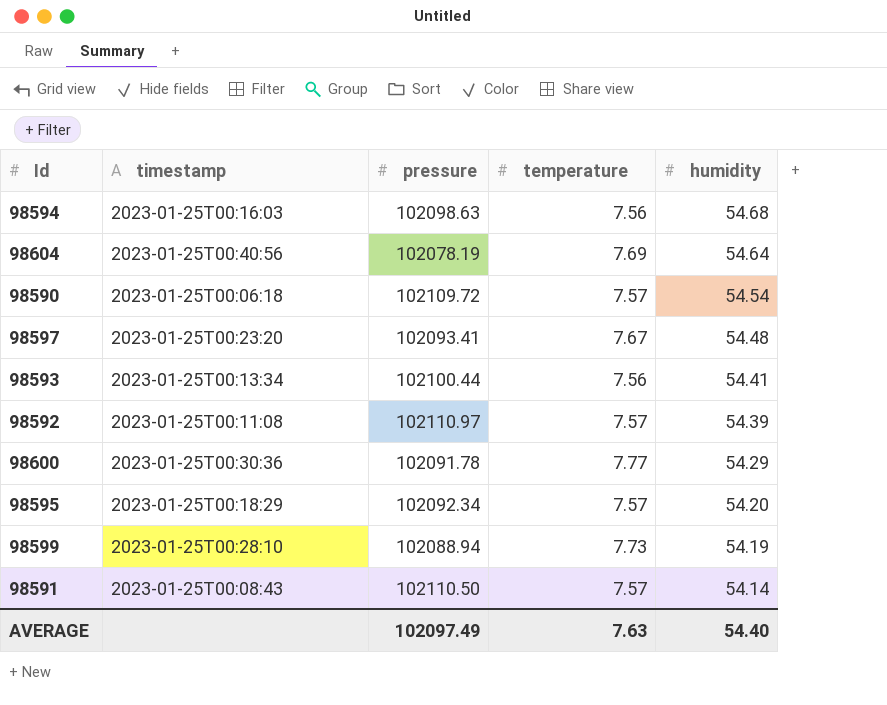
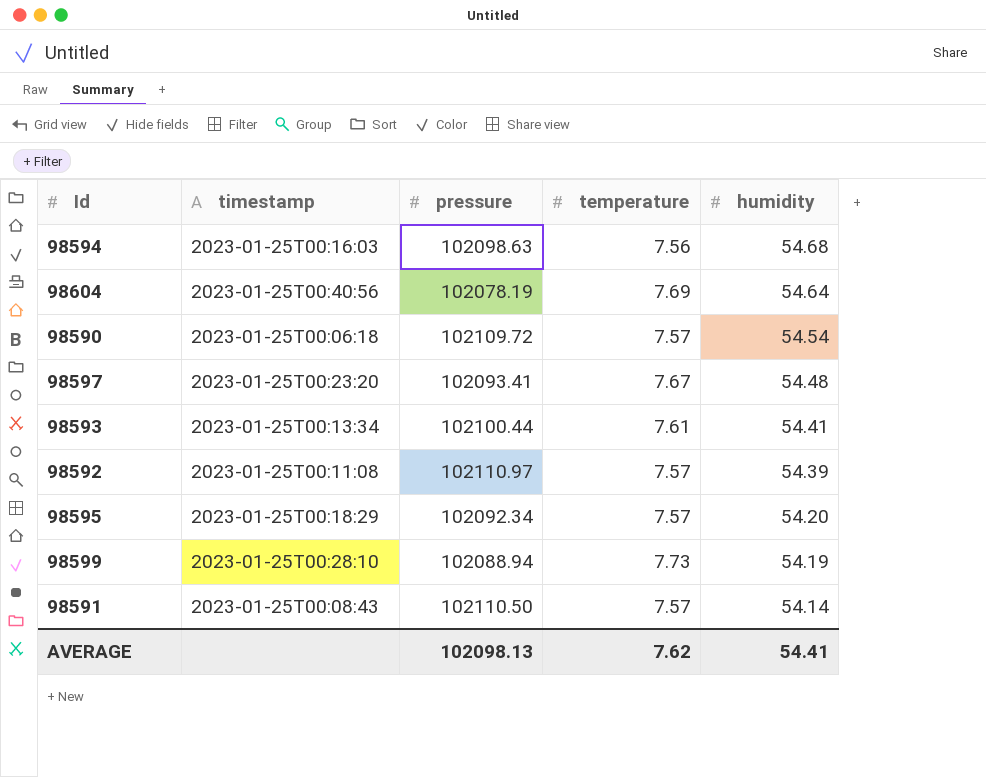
row 98600: 2023-01-25T00:30:36 | 102091.78 | 7.77 | 54.29 -> none
98593 | temperature: 7.56 -> 7.61
AVERAGE | pressure: 102097.49 -> 102098.13
AVERAGE | temperature: 7.63 -> 7.62
AVERAGE | humidity: 54.40 -> 54.41

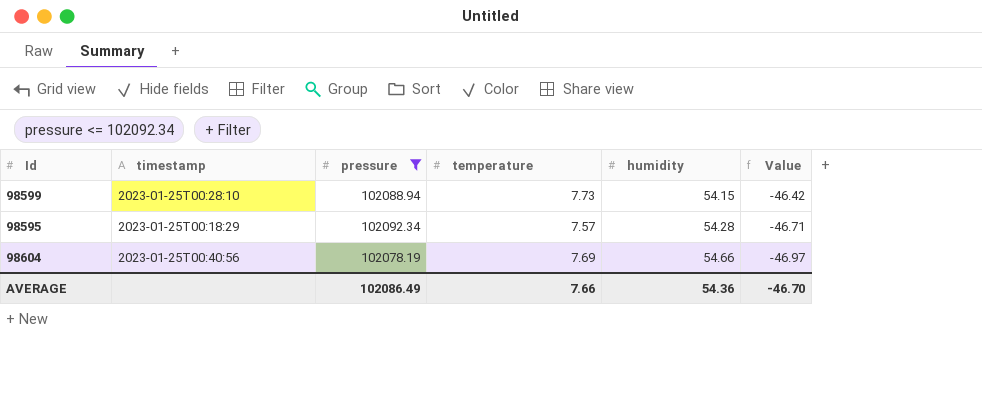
filter: none -> pressure <= 102092.34
row order: humidity descending -> humidity ascending
column Value | formula: none -> [temperature] - [humidity]
98599 | humidity: 54.19 -> 54.15
98595 | humidity: 54.20 -> 54.28
98604 | humidity: 54.64 -> 54.66
AVERAGE | pressure: 102098.13 -> 102086.49
AVERAGE | temperature: 7.62 -> 7.66
AVERAGE | humidity: 54.41 -> 54.36

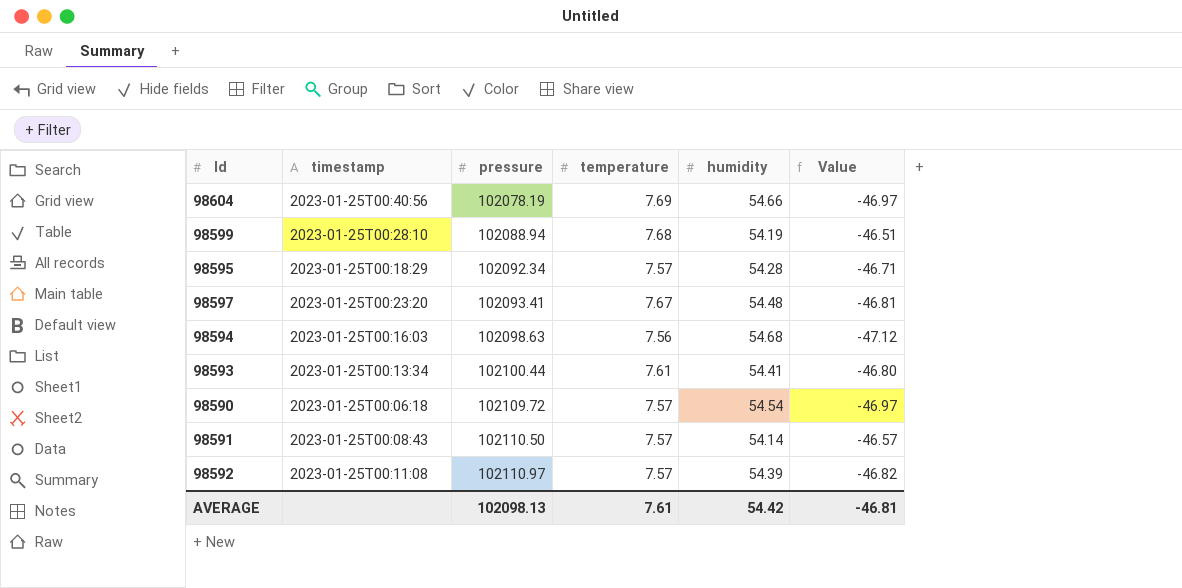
filter: pressure <= 102092.34 -> none
row order: humidity ascending -> pressure ascending
98599 | temperature: 7.73 -> 7.68
98599 | humidity: 54.15 -> 54.19
98599 | Value: -46.42 -> -46.51
AVERAGE | pressure: 102086.49 -> 102098.13
AVERAGE | temperature: 7.66 -> 7.61
AVERAGE | humidity: 54.36 -> 54.42
AVERAGE | Value: -46.70 -> -46.81

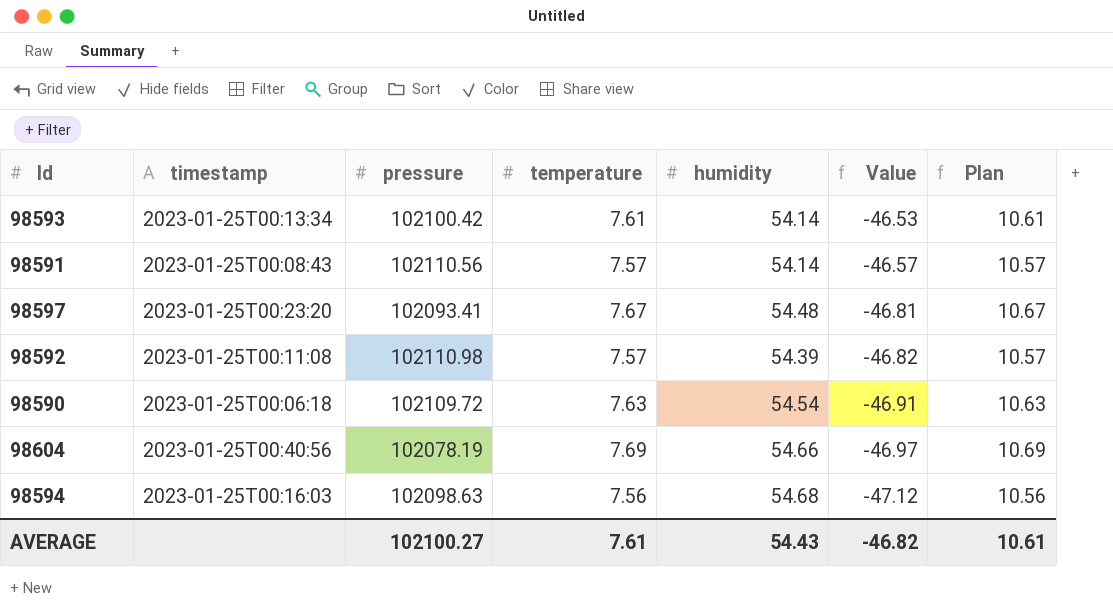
row order: pressure ascending -> Value descending
column Plan | formula: none -> [temperature] + 3
row 98599: 2023-01-25T00:28:10 | 102088.94 | 7.68 | 54.19 | -46.51 -> none
row 98595: 2023-01-25T00:18:29 | 102092.34 | 7.57 | 54.28 | -46.71 -> none
98593 | pressure: 102100.44 -> 102100.42
98593 | humidity: 54.41 -> 54.14
98593 | Value: -46.80 -> -46.53
98591 | pressure: 102110.50 -> 102110.56
98592 | pressure: 102110.97 -> 102110.98
98590 | temperature: 7.57 -> 7.63
98590 | Value: -46.97 -> -46.91
AVERAGE | pressure: 102098.13 -> 102100.27
AVERAGE | humidity: 54.42 -> 54.43
AVERAGE | Value: -46.81 -> -46.82

